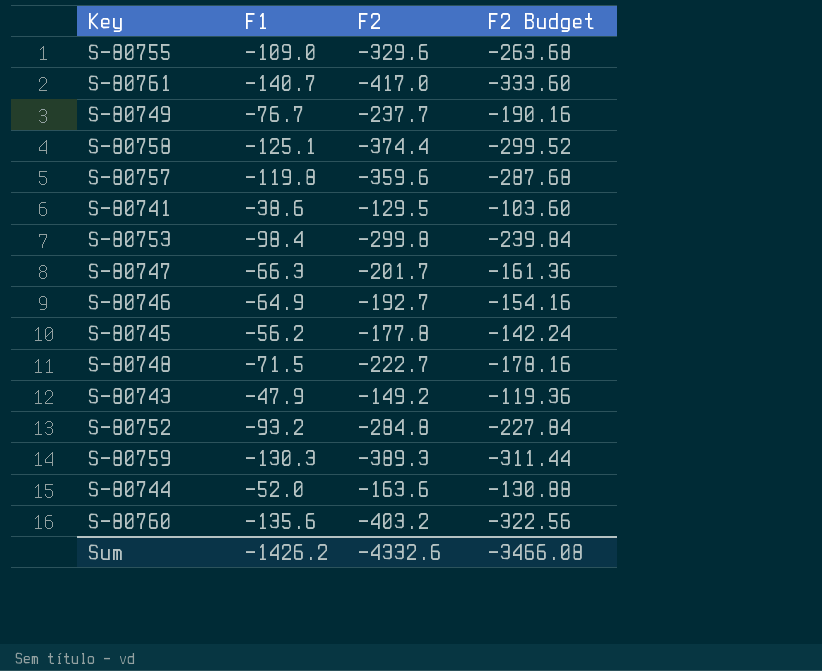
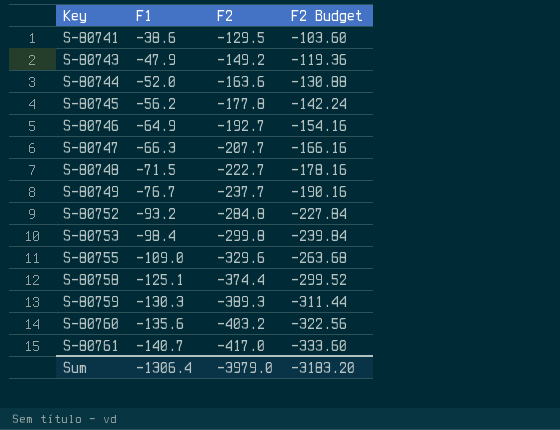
row order: none -> Key ascending
row S-80757: -119.8 | -359.6 | -287.68 -> none
S-80747 | F2: -201.7 -> -207.7
S-80747 | F2 Budget: -161.36 -> -166.16
Sum | F1: -1426.2 -> -1306.4
Sum | F2: -4332.6 -> -3979.0
Sum | F2 Budget: -3466.08 -> -3183.20

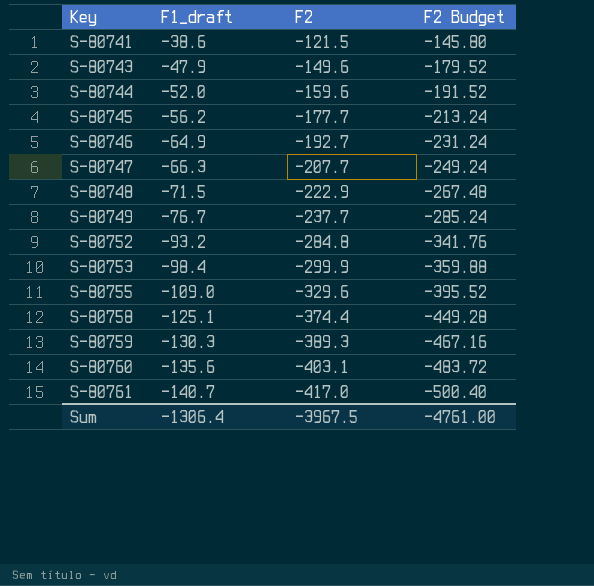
column name: F1 -> F1_draft
column F2 Budget | formula: [F2] * 0.8 -> [F2] * 1.2
S-80741 | F2: -129.5 -> -121.5
S-80743 | F2: -149.2 -> -149.6
S-80744 | F2: -163.6 -> -159.6
S-80745 | F2: -177.8 -> -177.7
S-80748 | F2: -222.7 -> -222.9
S-80753 | F2: -299.8 -> -299.9
S-80760 | F2: -403.2 -> -403.1
Sum | F2: -3979.0 -> -3967.5
Sum | F2 Budget: -3183.20 -> -4761.00

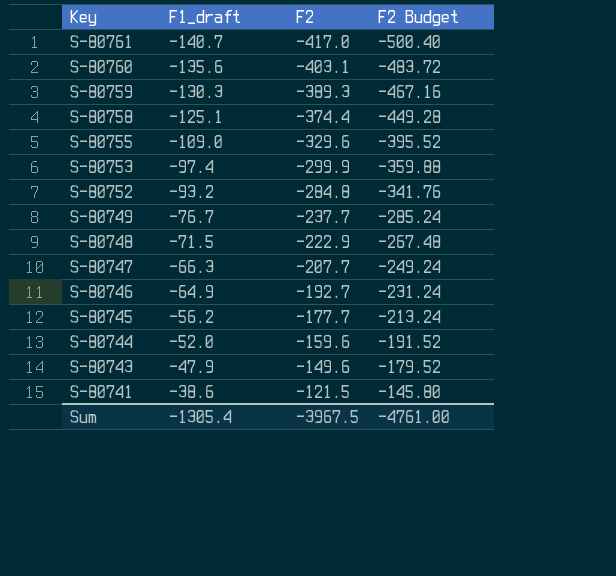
row order: Key ascending -> Key descending
S-80753 | F1_draft: -98.4 -> -97.4
Sum | F1_draft: -1306.4 -> -1305.4

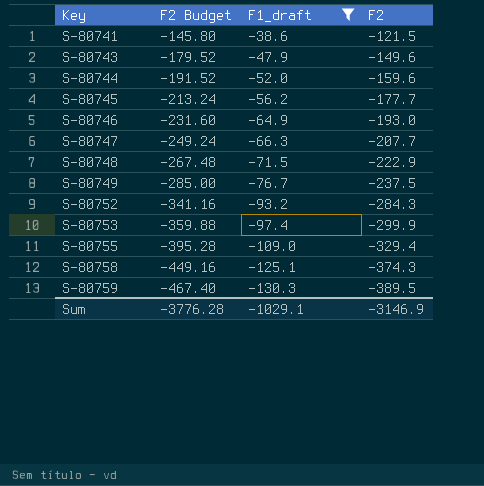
filter: none -> F1_draft >= -130.3
row order: Key descending -> Key ascending
column F2 Budget | position: 4 -> 2
S-80746 | F2 Budget: -231.24 -> -231.60
S-80746 | F2: -192.7 -> -193.0
S-80749 | F2 Budget: -285.24 -> -285.00
S-80749 | F2: -237.7 -> -237.5
S-80752 | F2 Budget: -341.76 -> -341.16
S-80752 | F2: -284.8 -> -284.3
S-80755 | F2 Budget: -395.52 -> -395.28
S-80755 | F2: -329.6 -> -329.4
S-80758 | F2 Budget: -449.28 -> -449.16
S-80758 | F2: -374.4 -> -374.3
S-80759 | F2 Budget: -467.16 -> -467.40
S-80759 | F2: -389.3 -> -389.5
Sum | F2 Budget: -4761.00 -> -3776.28
Sum | F1_draft: -1305.4 -> -1029.1
Sum | F2: -3967.5 -> -3146.9

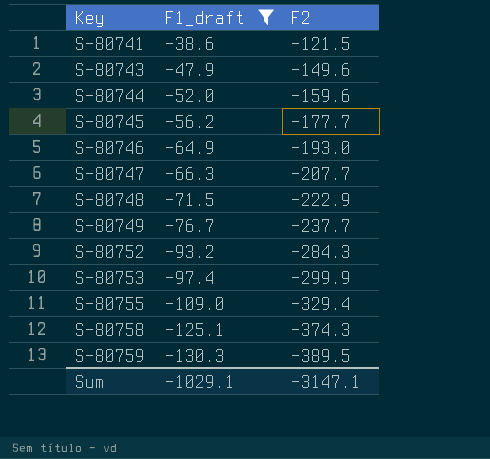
column F2 Budget | formula: [F2] * 1.2 -> none
S-80749 | F2: -237.5 -> -237.7
Sum | F2: -3146.9 -> -3147.1

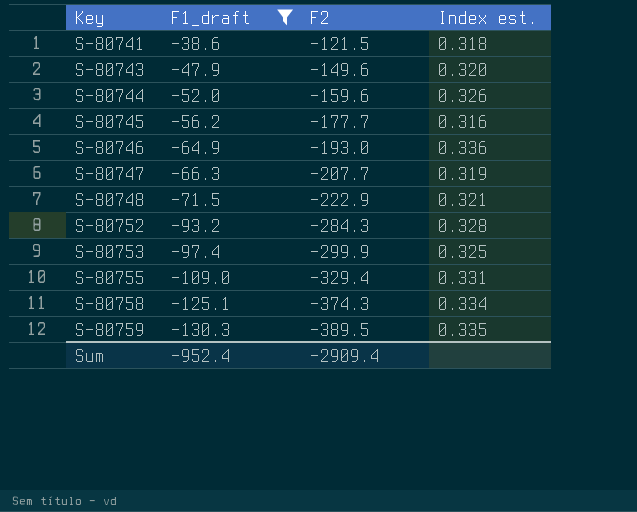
column Index est. | formula: none -> [F1_draft] / [F2]
row S-80749: -76.7 | -237.7 -> none
Sum | F1_draft: -1029.1 -> -952.4
Sum | F2: -3147.1 -> -2909.4

